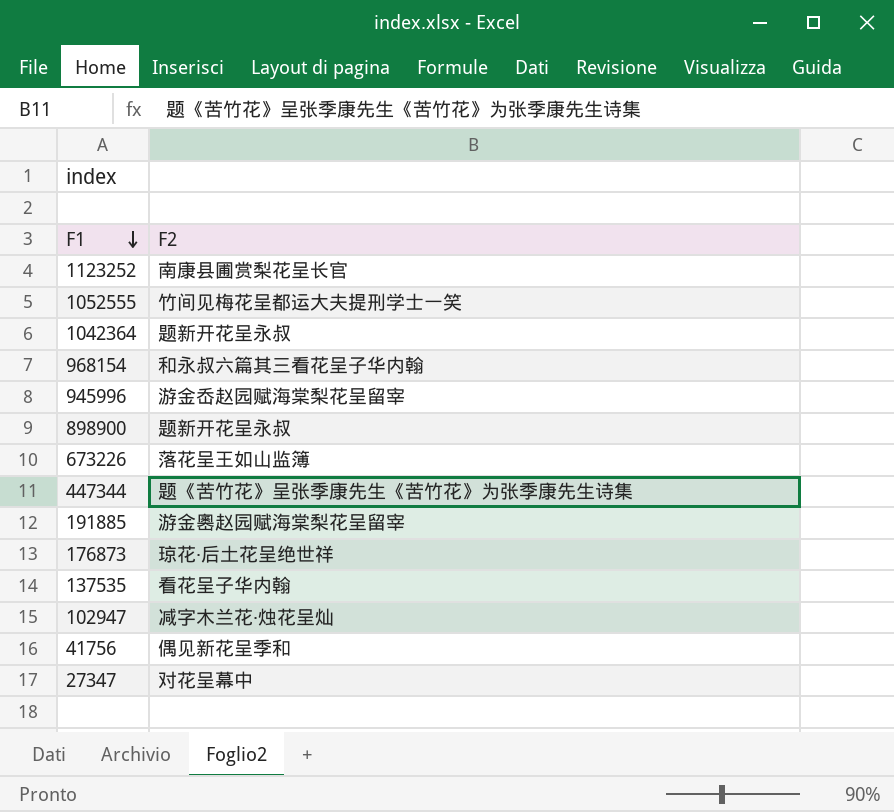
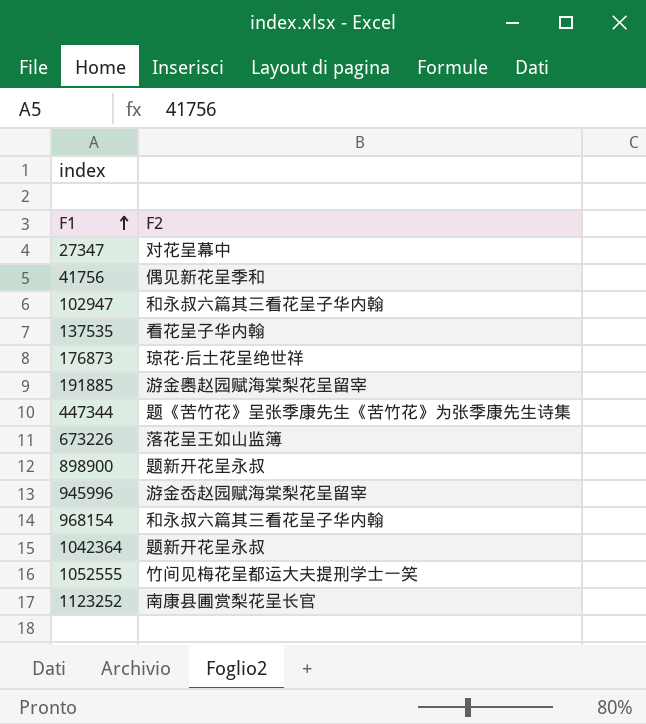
row order: F1 descending -> F1 ascending
102947 | F2: 减字木兰花·烛花呈灿 -> 和永叔六篇其三看花呈子华内翰

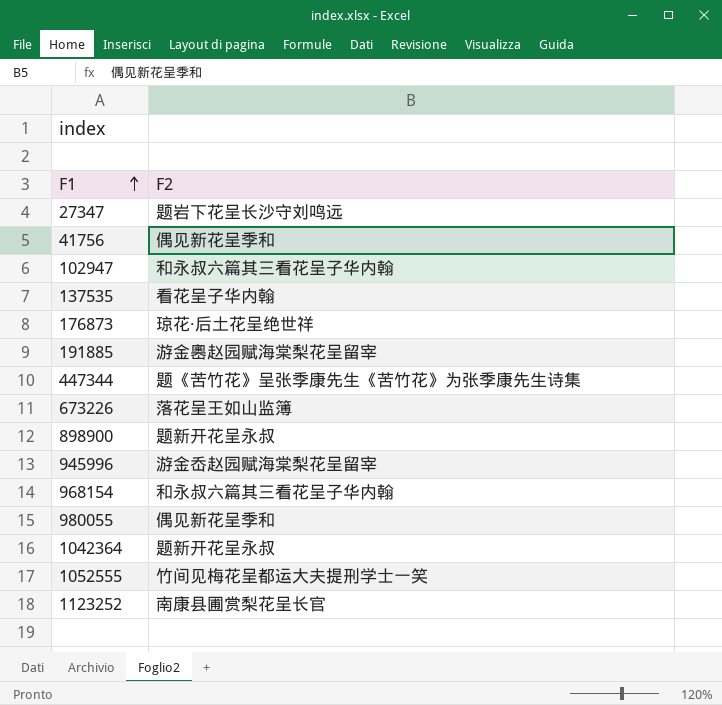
27347 | F2: 对花呈幕中 -> 题岩下花呈长沙守刘鸣远
row 980055: none -> 偶见新花呈季和

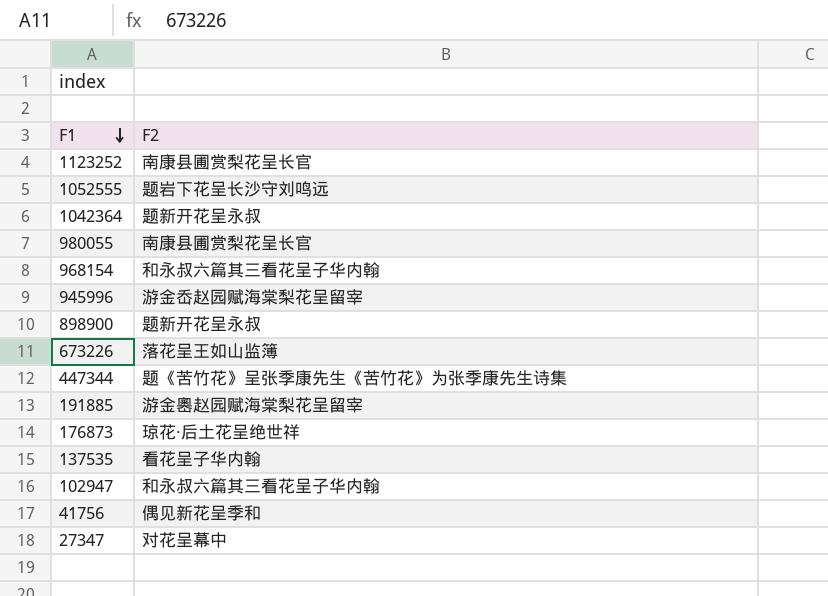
row order: F1 ascending -> F1 descending
1052555 | F2: 竹间见梅花呈都运大夫提刑学士一笑 -> 题岩下花呈长沙守刘鸣远
980055 | F2: 偶见新花呈季和 -> 南康县圃赏梨花呈长官
27347 | F2: 题岩下花呈长沙守刘鸣远 -> 对花呈幕中

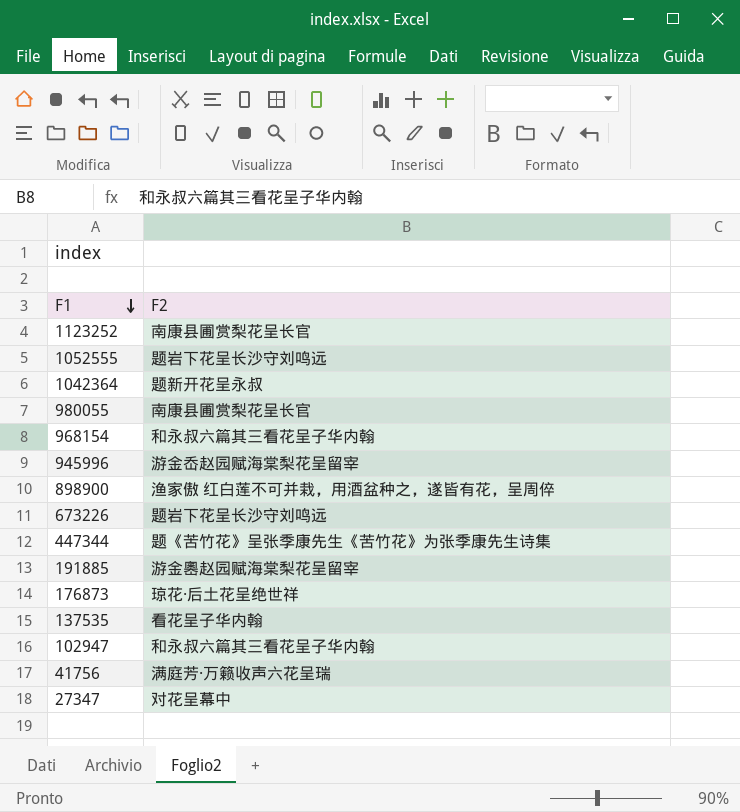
898900 | F2: 题新开花呈永叔 -> 渔家傲 红白莲不可并栽，用酒盆种之，遂皆有花，呈周倅
673226 | F2: 落花呈王如山监簿 -> 题岩下花呈长沙守刘鸣远
41756 | F2: 偶见新花呈季和 -> 满庭芳·万籁收声六花呈瑞

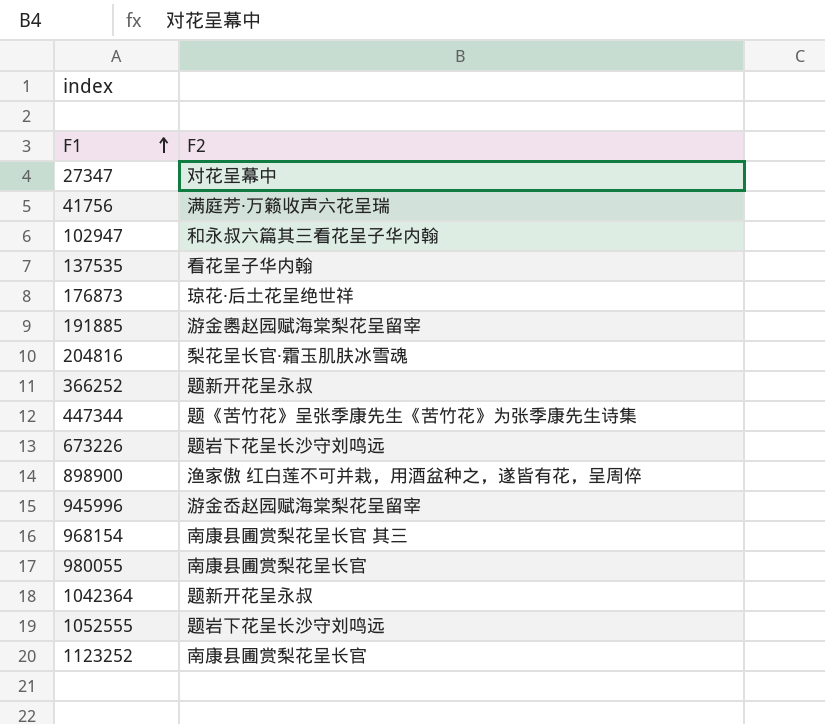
row order: F1 descending -> F1 ascending
row 204816: none -> 梨花呈长官·霜玉肌肤冰雪魂
row 366252: none -> 题新开花呈永叔
968154 | F2: 和永叔六篇其三看花呈子华内翰 -> 南康县圃赏梨花呈长官 其三

